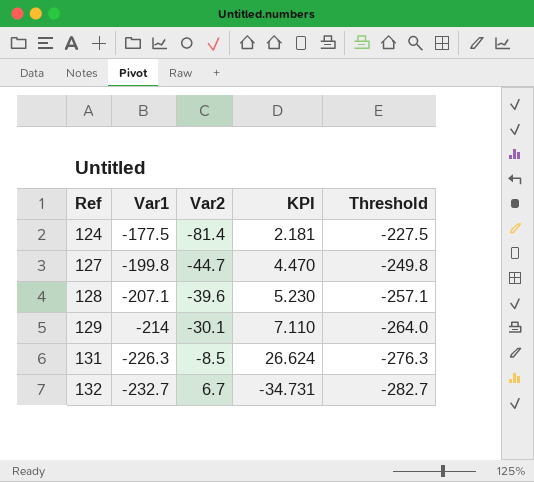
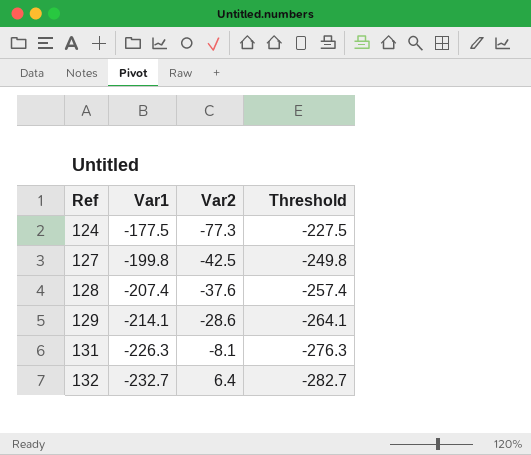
column KPI | formula: [Var1] / [Var2] -> none
124 | Var2: -81.4 -> -77.3
127 | Var2: -44.7 -> -42.5
128 | Var1: -207.1 -> -207.4
128 | Var2: -39.6 -> -37.6
128 | Threshold: -257.1 -> -257.4
129 | Var1: -214 -> -214.1
129 | Var2: -30.1 -> -28.6
129 | Threshold: -264.0 -> -264.1
131 | Var2: -8.5 -> -8.1
132 | Var2: 6.7 -> 6.4

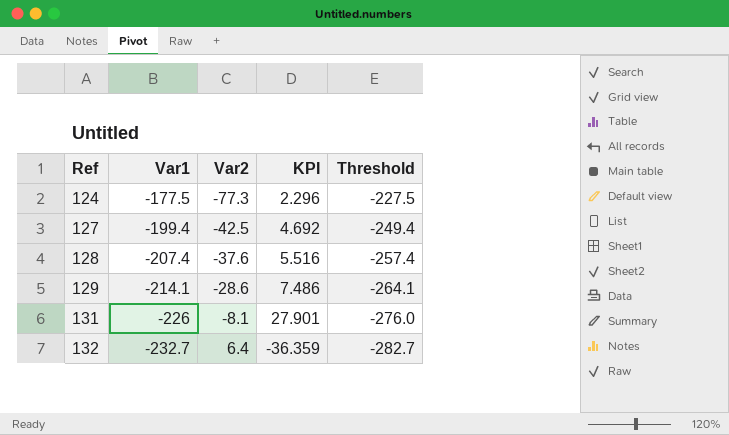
column KPI | formula: none -> [Var1] / [Var2]
127 | Var1: -199.8 -> -199.4
127 | Threshold: -249.8 -> -249.4
131 | Var1: -226.3 -> -226
131 | Threshold: -276.3 -> -276.0

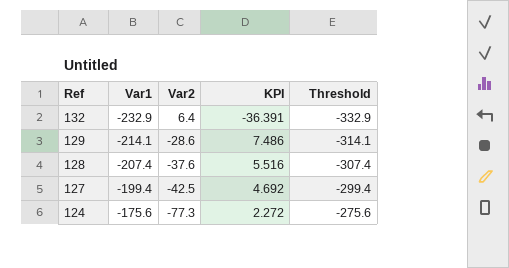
row order: Ref ascending -> Ref descending
column Threshold | formula: [Var1] - 50 -> [Var1] - 100
row 131: -226 | -8.1 | 27.901 | -276.0 -> none
132 | Var1: -232.7 -> -232.9
132 | KPI: -36.359 -> -36.391
124 | Var1: -177.5 -> -175.6
124 | KPI: 2.296 -> 2.272

